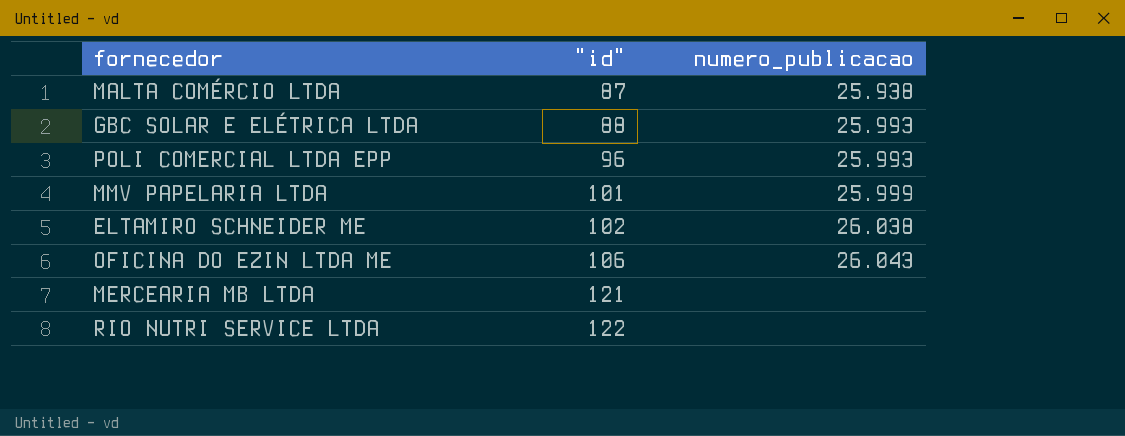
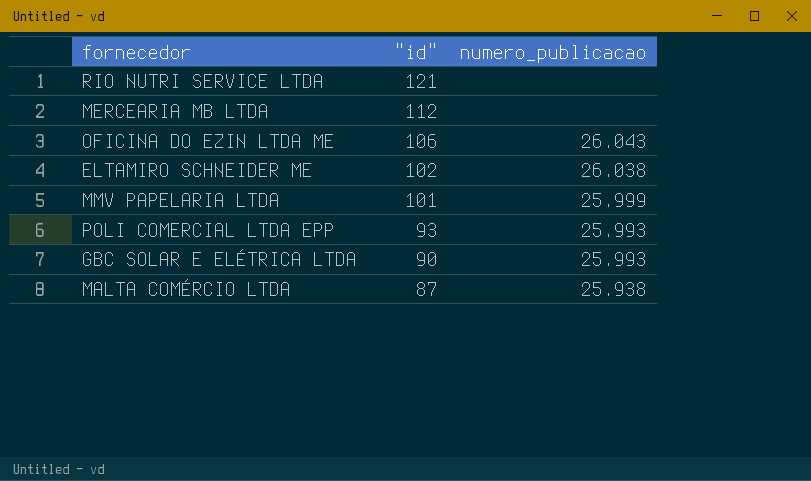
row order: "id" ascending -> "id" descending
RIO NUTRI SERVICE LTDA | "id": 122 -> 121
MERCEARIA MB LTDA | "id": 121 -> 112
POLI COMERCIAL LTDA EPP | "id": 96 -> 93
GBC SOLAR E ELÉTRICA LTDA | "id": 88 -> 90

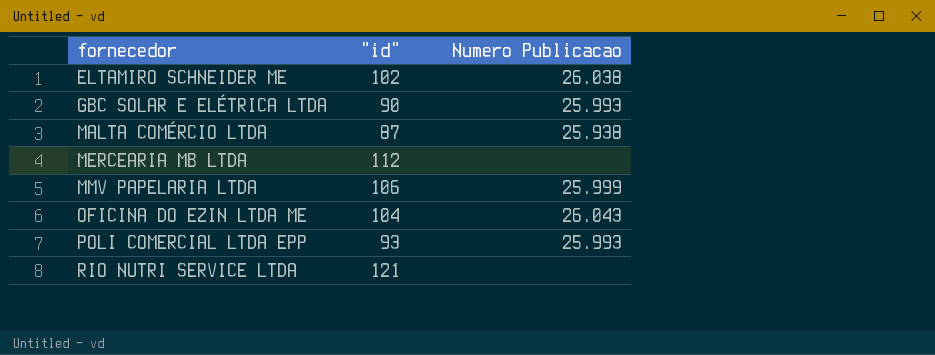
row order: "id" descending -> fornecedor ascending
column name: numero_publicacao -> Numero Publicacao
MMV PAPELARIA LTDA | "id": 101 -> 106
OFICINA DO EZIN LTDA ME | "id": 106 -> 104

